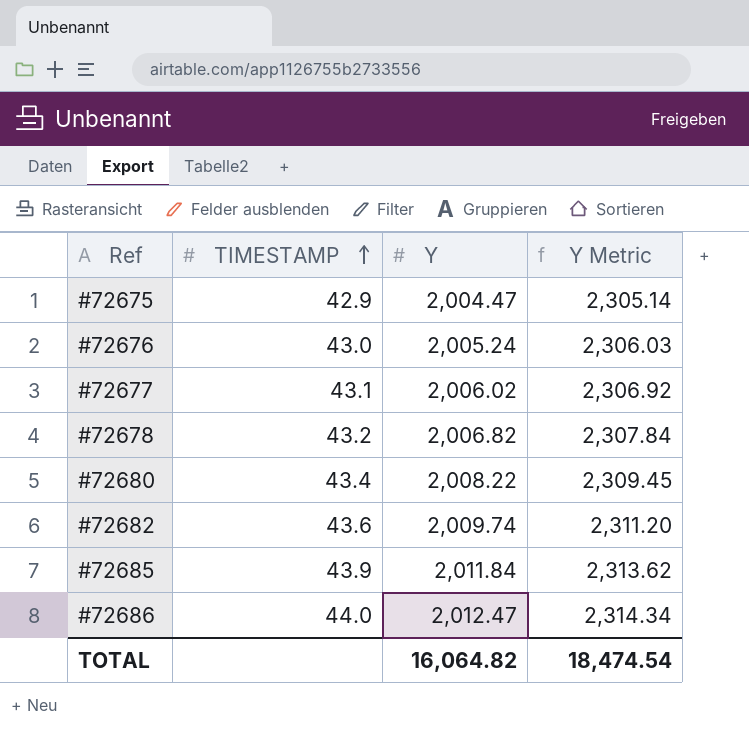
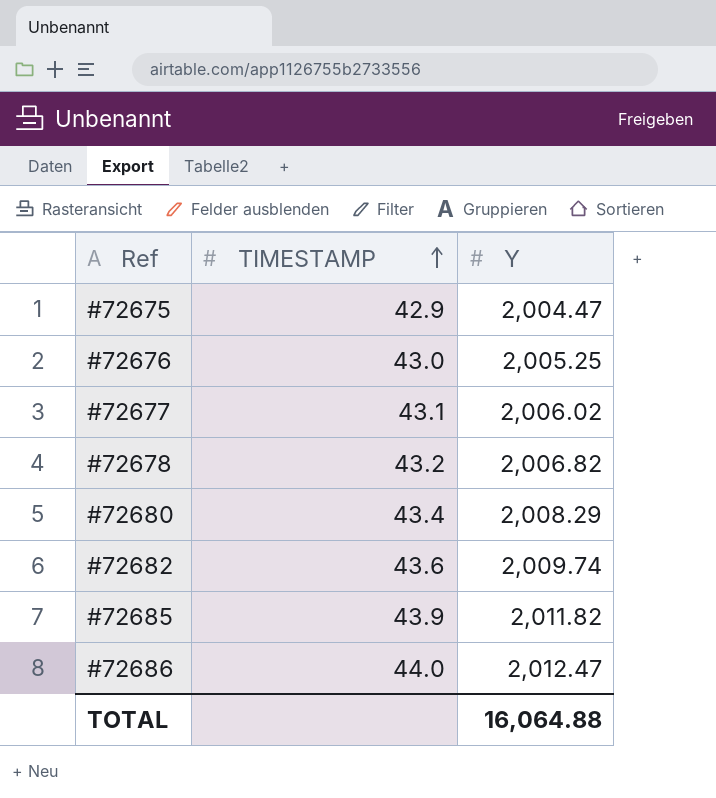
column Y Metric | formula: [Y] * 1.15 -> none
#72676 | Y: 2,005.24 -> 2,005.25
#72680 | Y: 2,008.22 -> 2,008.29
#72685 | Y: 2,011.84 -> 2,011.82
TOTAL | Y: 16,064.82 -> 16,064.88

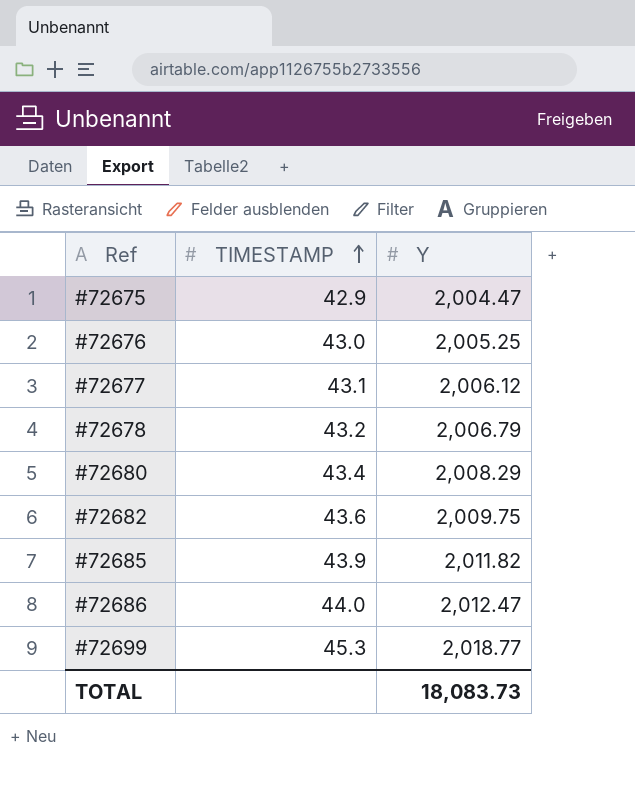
#72677 | Y: 2,006.02 -> 2,006.12
#72678 | Y: 2,006.82 -> 2,006.79
#72682 | Y: 2,009.74 -> 2,009.75
row #72699: none -> 45.3 | 2,018.77
TOTAL | Y: 16,064.88 -> 18,083.73

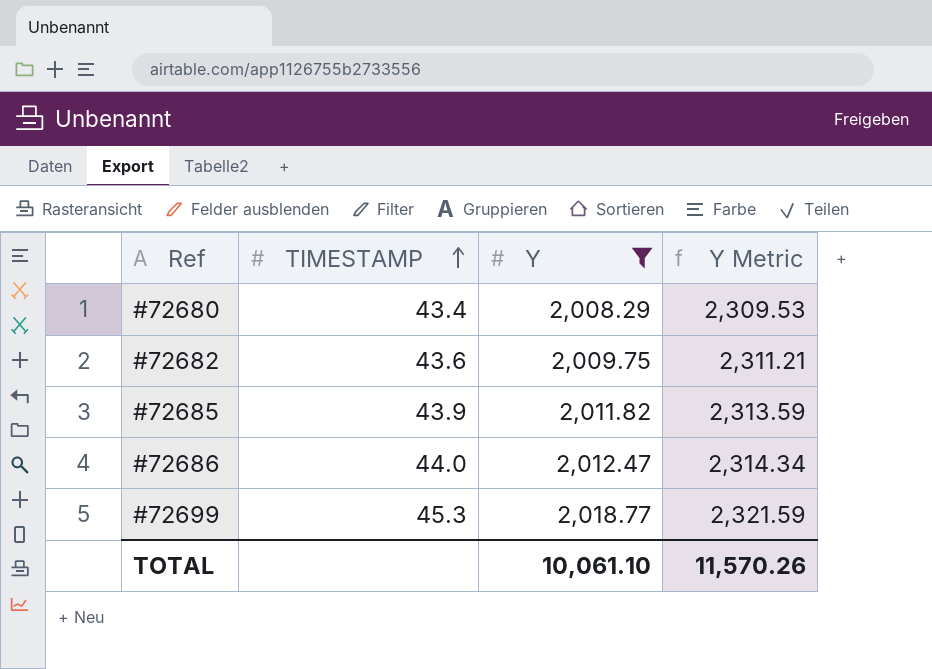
filter: none -> Y >= 2,008.29
column Y Metric | formula: none -> [Y] * 1.15
TOTAL | Y: 18,083.73 -> 10,061.10

